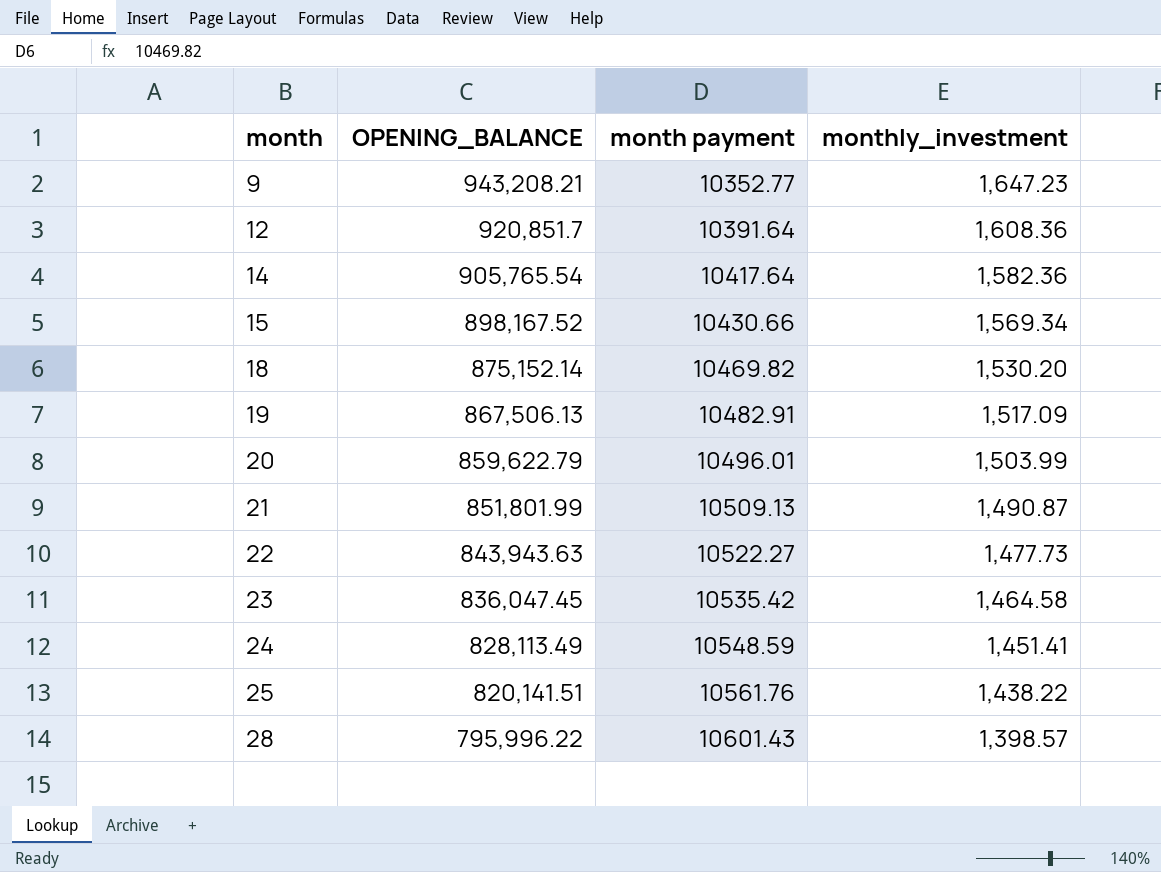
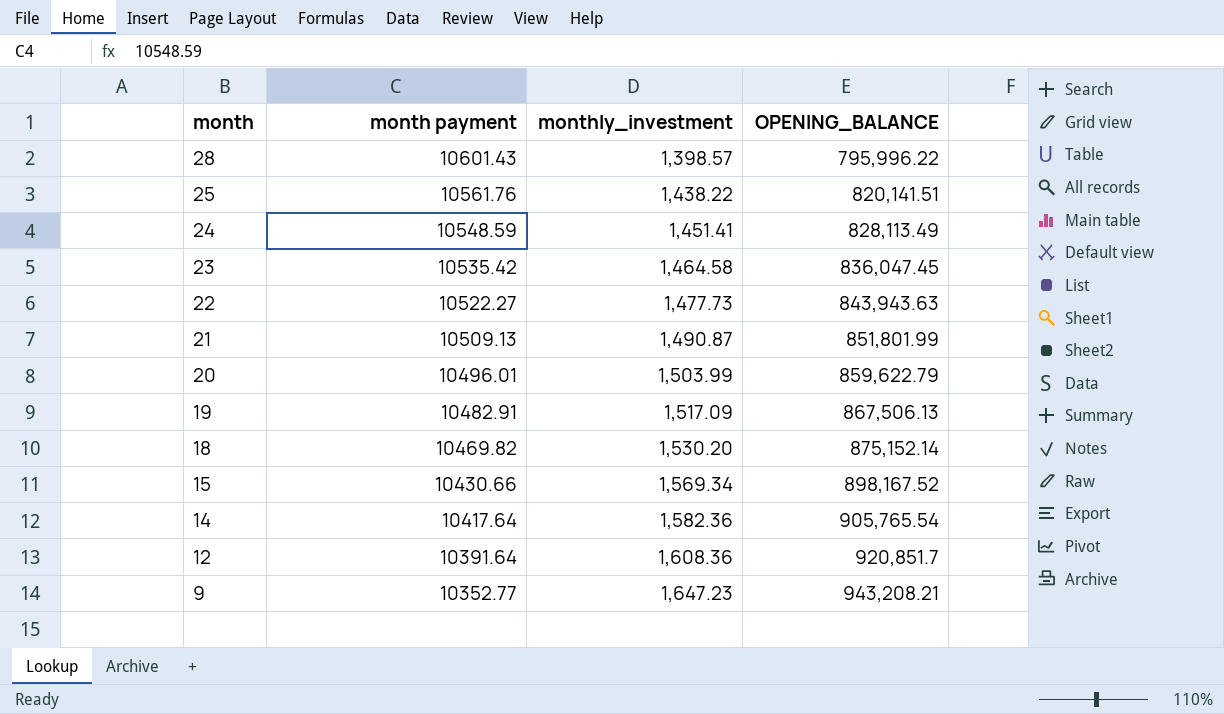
row order: month ascending -> month descending
column OPENING_BALANCE | position: 2 -> 4

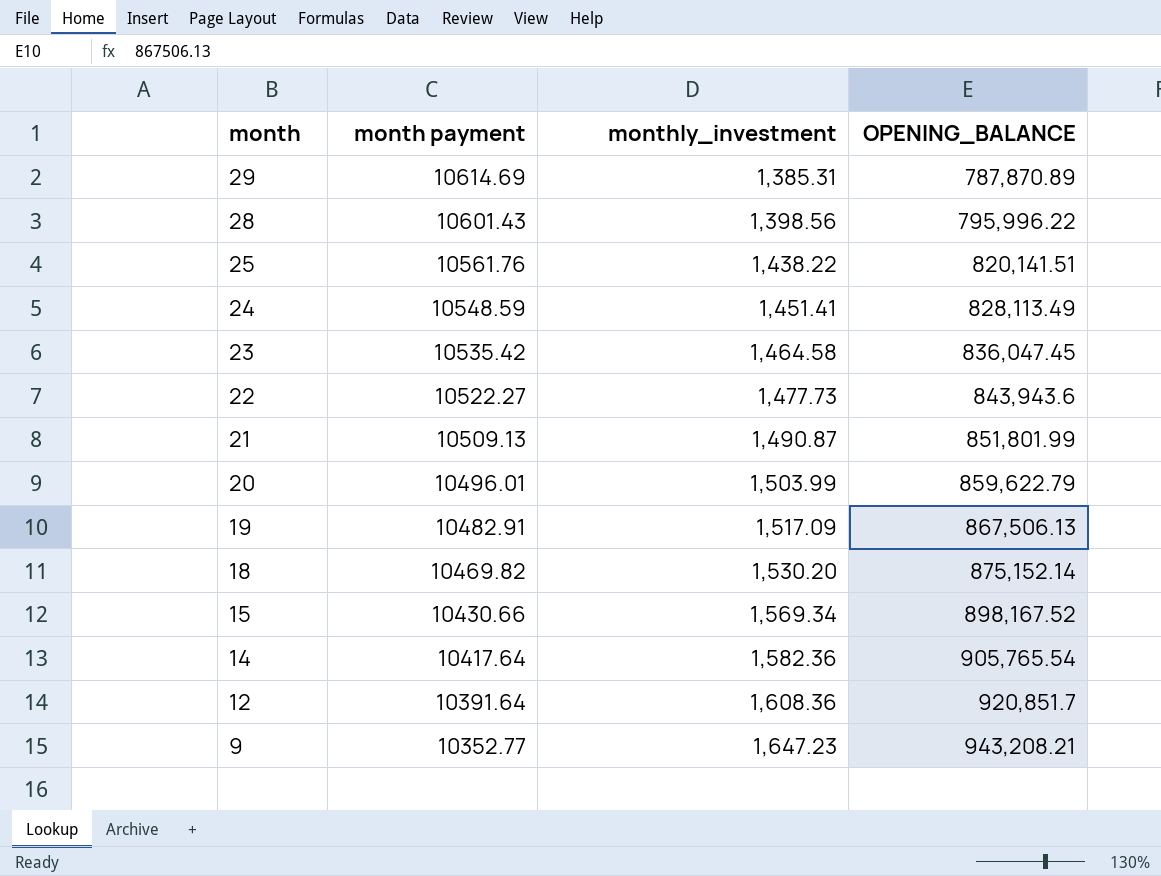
row 29: none -> 10614.69 | 1,385.31 | 787,870.89
28 | monthly_investment: 1,398.57 -> 1,398.56
22 | OPENING_BALANCE: 843,943.63 -> 843,943.6

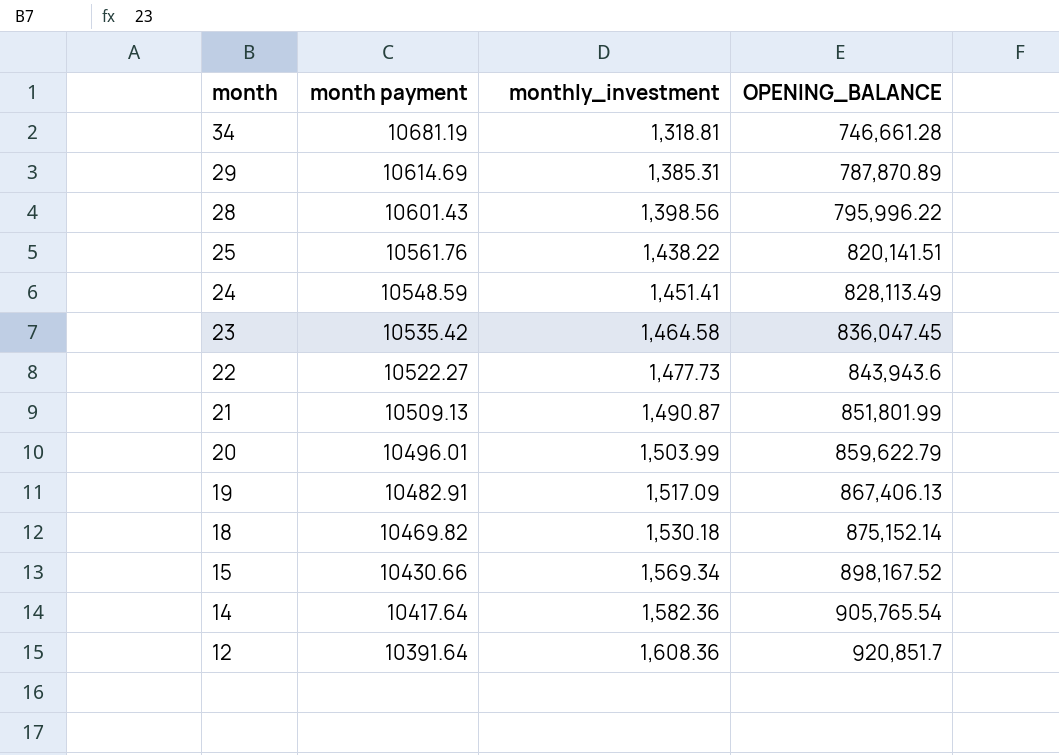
row 9: 10352.77 | 1,647.23 | 943,208.21 -> none
row 34: none -> 10681.19 | 1,318.81 | 746,661.28
19 | OPENING_BALANCE: 867,506.13 -> 867,406.13
18 | monthly_investment: 1,530.20 -> 1,530.18

